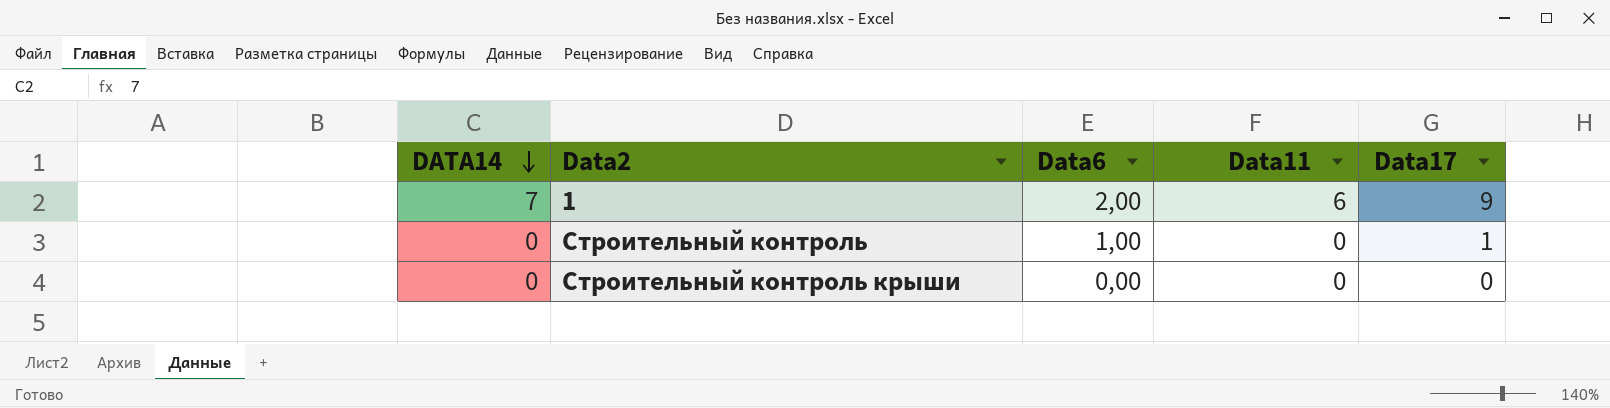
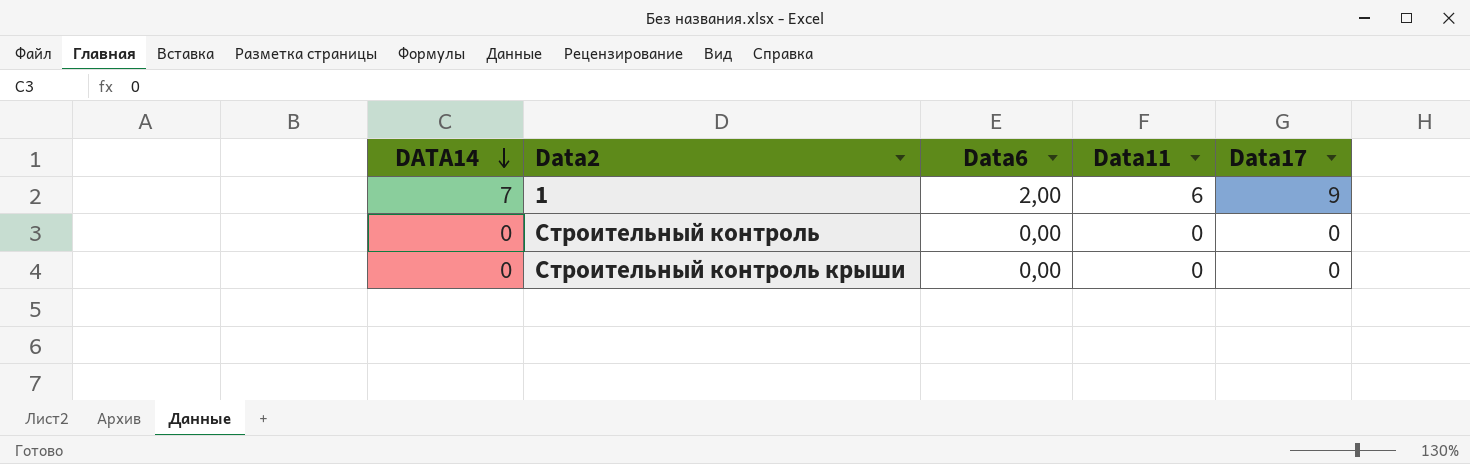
Строительный контроль | Data6: 1,00 -> 0,00
Строительный контроль | Data17: 1 -> 0

